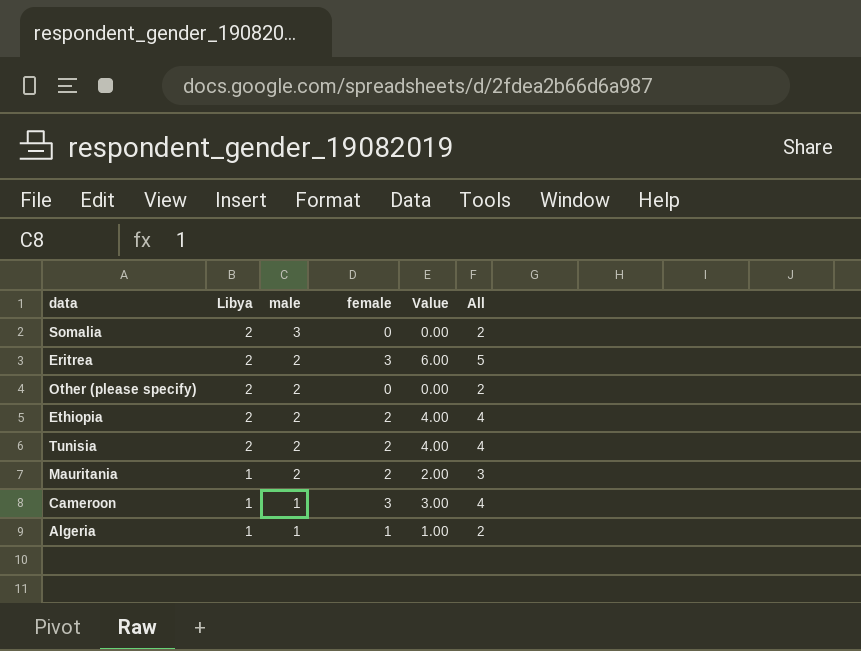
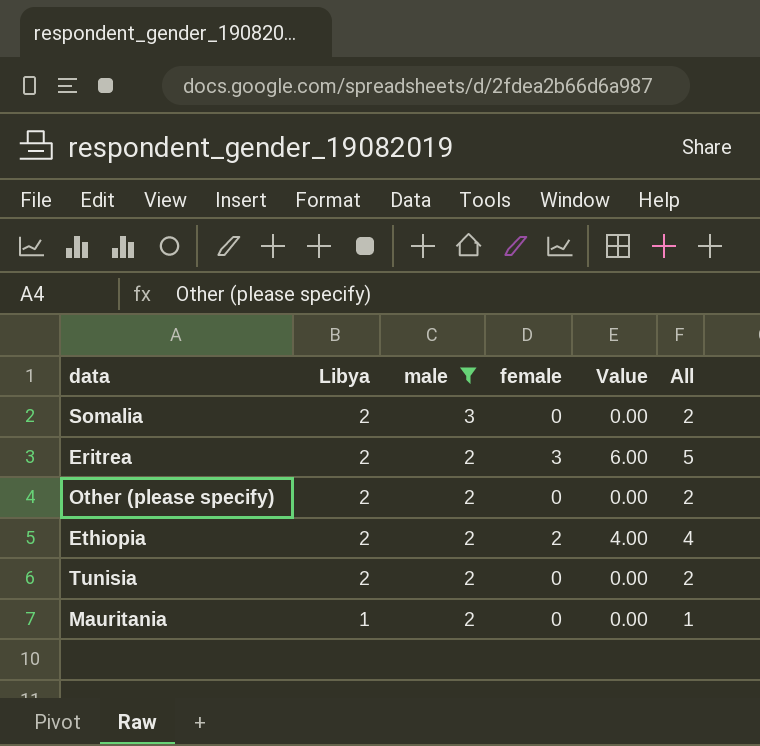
filter: none -> male != 1
Tunisia | female: 2 -> 0
Tunisia | Value: 4.00 -> 0.00
Tunisia | All: 4 -> 2
Mauritania | female: 2 -> 0
Mauritania | Value: 2.00 -> 0.00
Mauritania | All: 3 -> 1

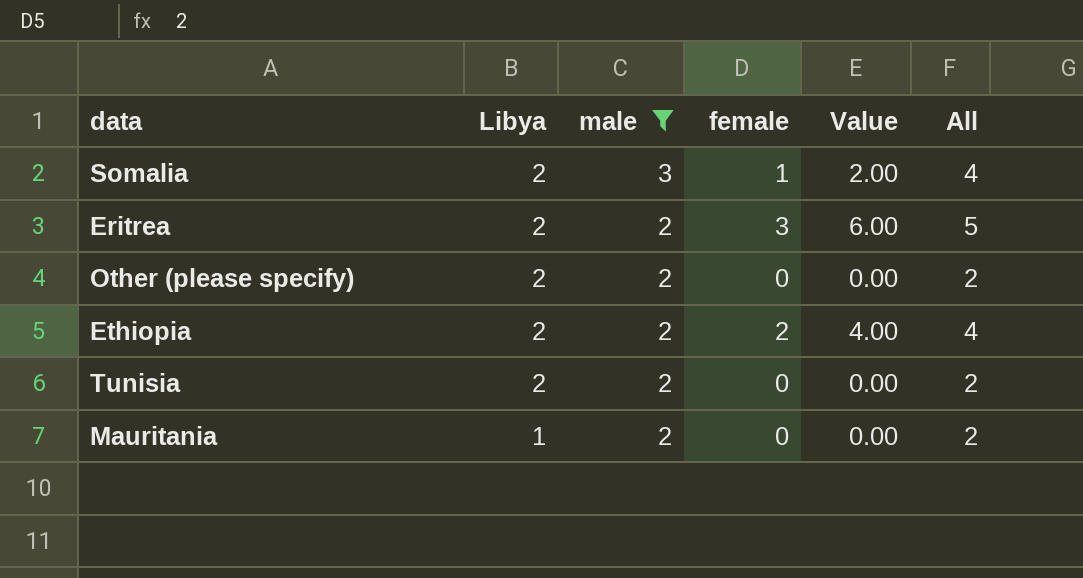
column All | formula: [Libya] + [female] -> [male] + [female]
Somalia | female: 0 -> 1
Somalia | Value: 0.00 -> 2.00

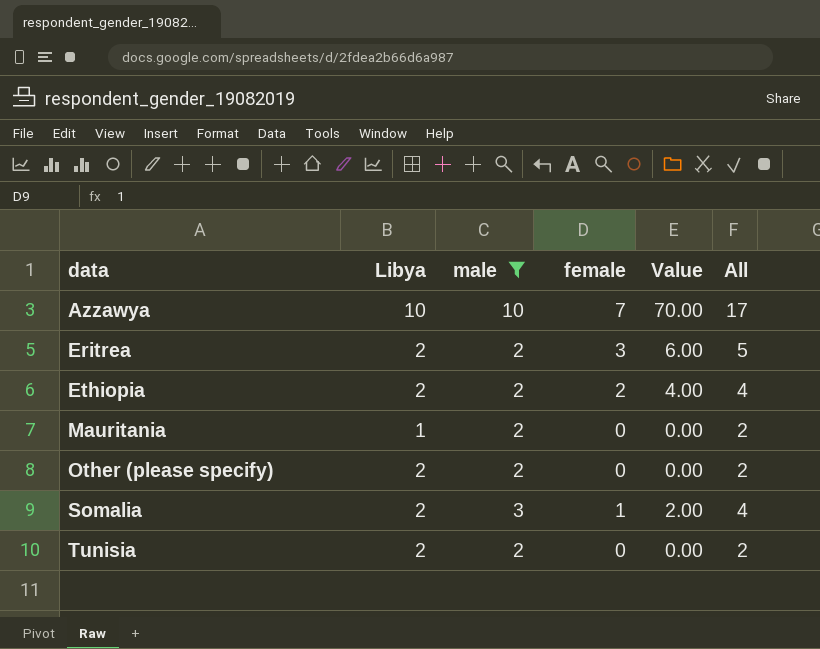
row order: Libya descending -> data ascending
row Azzawya: none -> 10 | 10 | 7 | 70.00 | 17

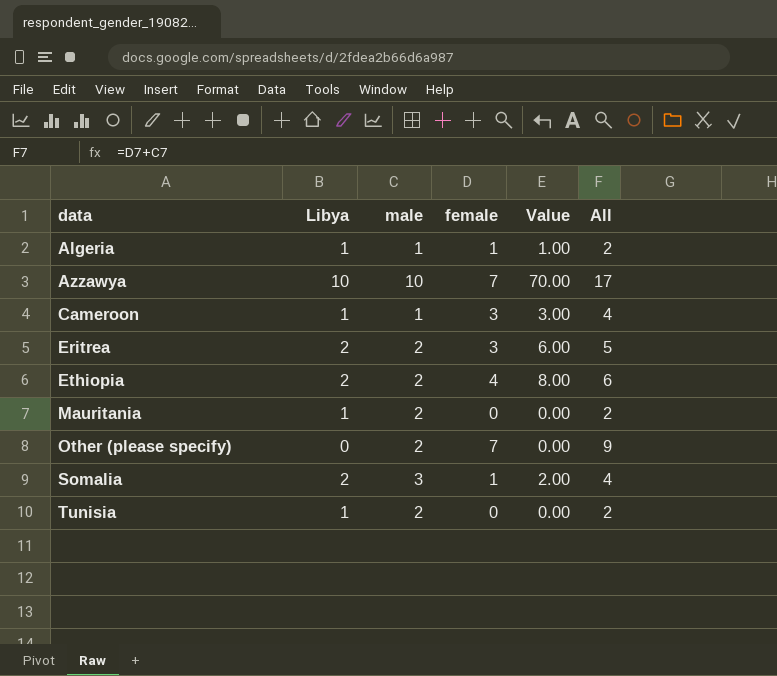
filter: male != 1 -> none
Ethiopia | female: 2 -> 4
Ethiopia | Value: 4.00 -> 8.00
Ethiopia | All: 4 -> 6
Other (please specify) | Libya: 2 -> 0
Other (please specify) | female: 0 -> 7
Other (please specify) | All: 2 -> 9
Tunisia | Libya: 2 -> 1

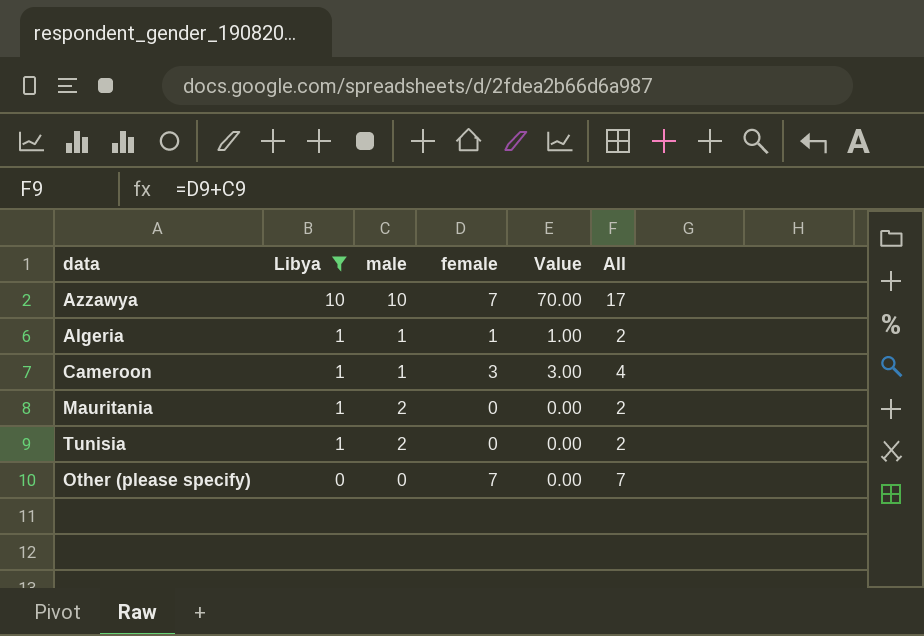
filter: none -> Libya != 2
row order: data ascending -> Libya descending
Other (please specify) | male: 2 -> 0
Other (please specify) | All: 9 -> 7

